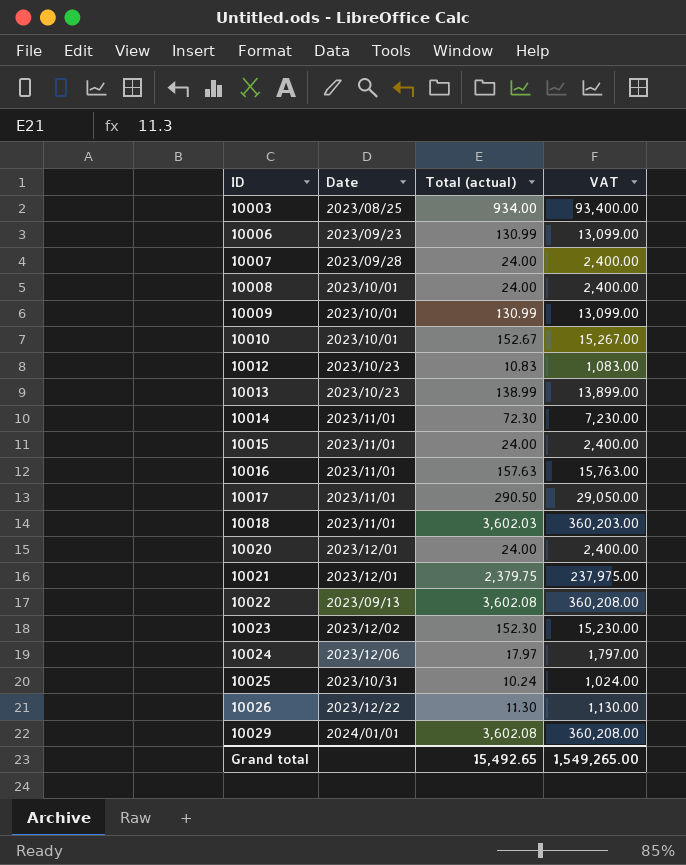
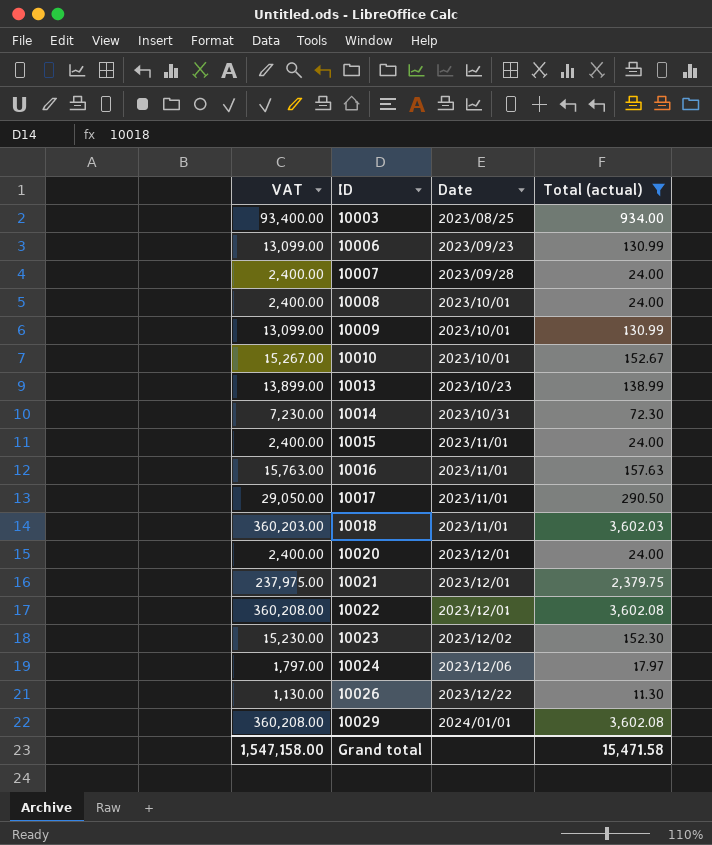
filter: none -> Total (actual) >= 11.30
column VAT | position: 4 -> 1
10014 | Date: 2023/11/01 -> 2023/10/31
10022 | Date: 2023/09/13 -> 2023/12/01
Grand total | VAT: 1,549,265.00 -> 1,547,158.00
Grand total | Total (actual): 15,492.65 -> 15,471.58

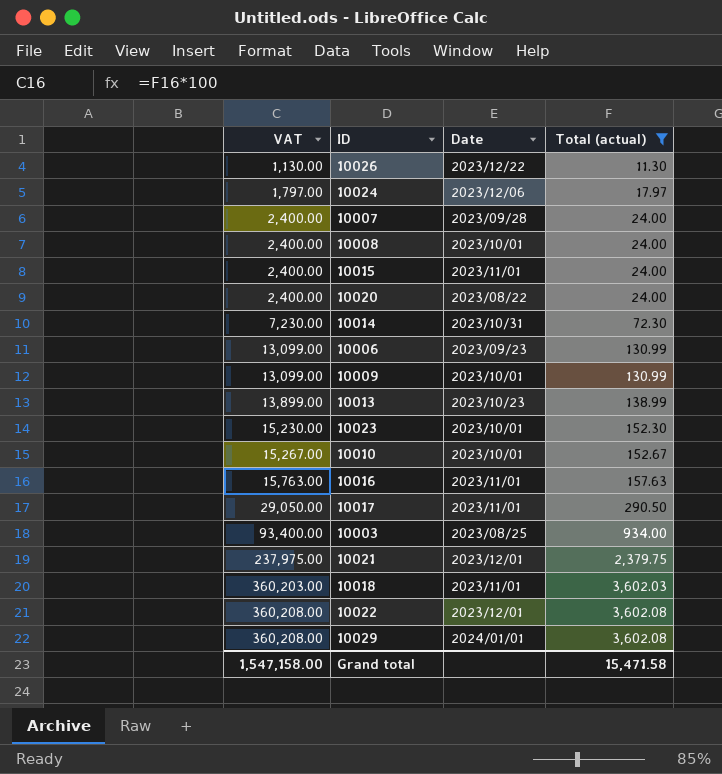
row order: ID ascending -> VAT ascending
10020 | Date: 2023/12/01 -> 2023/08/22
10023 | Date: 2023/12/02 -> 2023/10/01

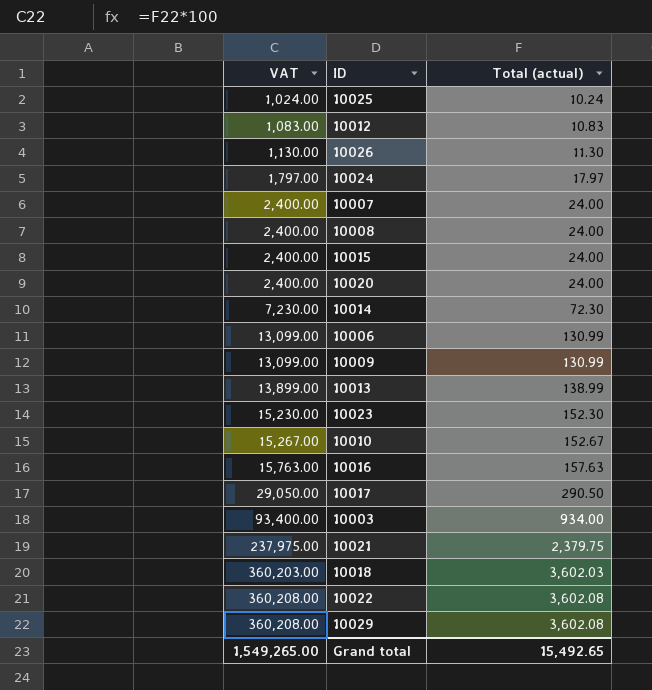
filter: Total (actual) >= 11.30 -> none
column Date | position: 3 -> none
Grand total | VAT: 1,547,158.00 -> 1,549,265.00
Grand total | Total (actual): 15,471.58 -> 15,492.65

